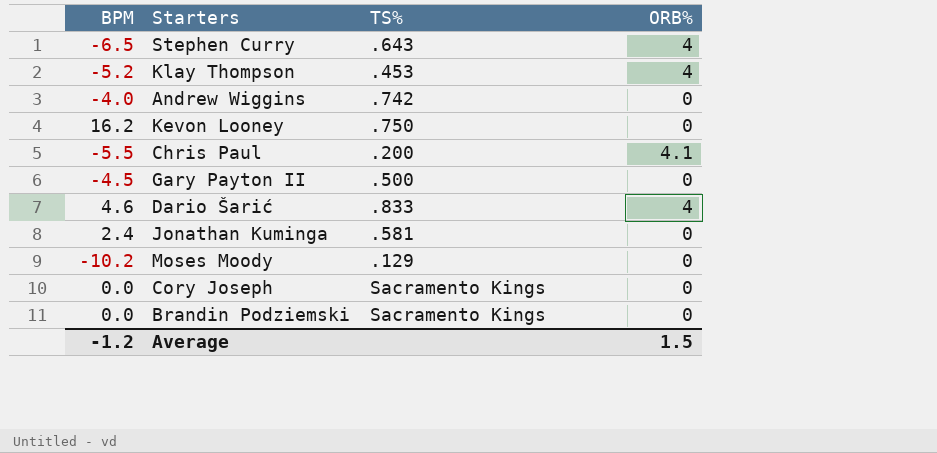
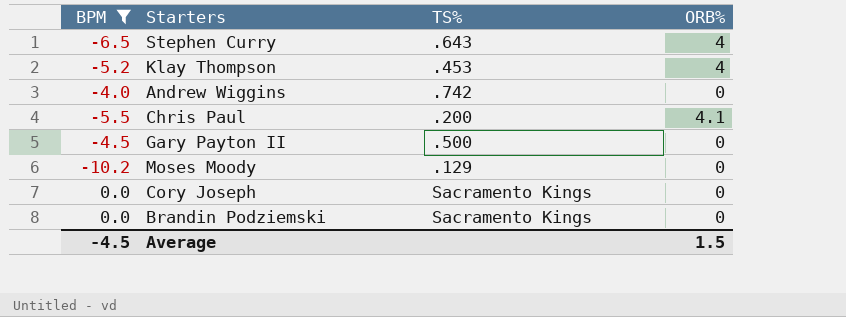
filter: none -> BPM <= 0.0
Average | BPM: -1.2 -> -4.5

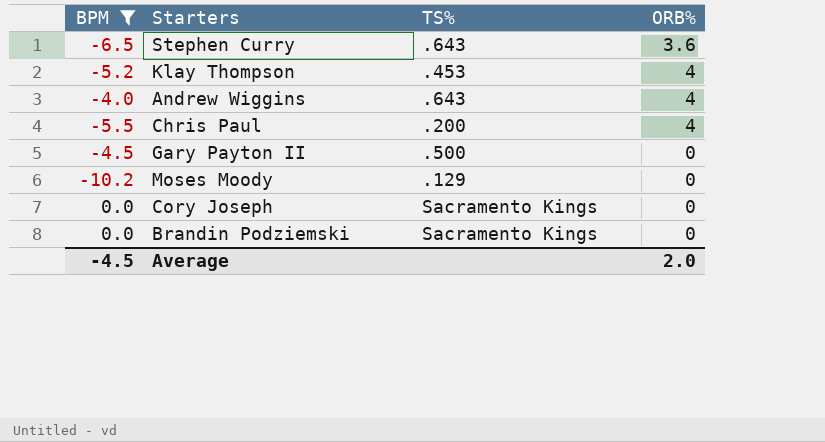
Stephen Curry | ORB%: 4 -> 3.6
Andrew Wiggins | TS%: .742 -> .643
Andrew Wiggins | ORB%: 0 -> 4
Chris Paul | ORB%: 4.1 -> 4
Average | ORB%: 1.5 -> 2.0

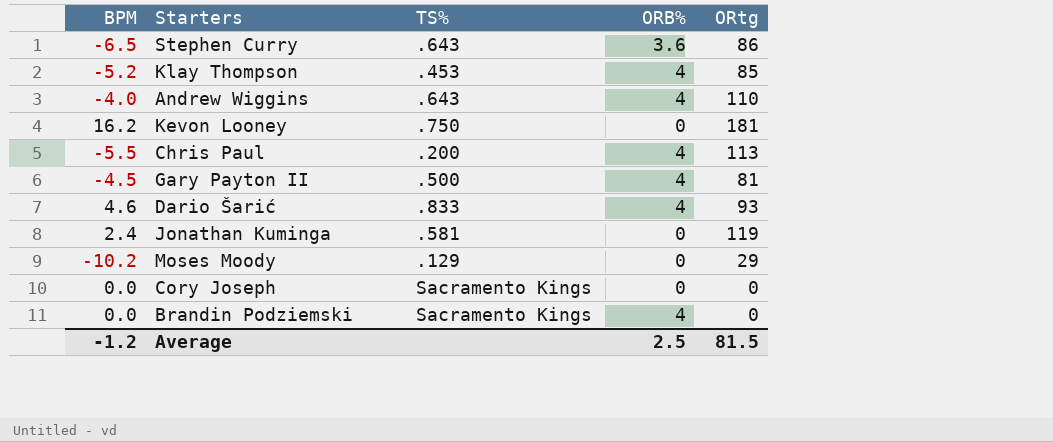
filter: BPM <= 0.0 -> none
column ORtg | position: none -> 5
Gary Payton II | ORB%: 0 -> 4
Brandin Podziemski | ORB%: 0 -> 4
Average | BPM: -4.5 -> -1.2
Average | ORB%: 2.0 -> 2.5

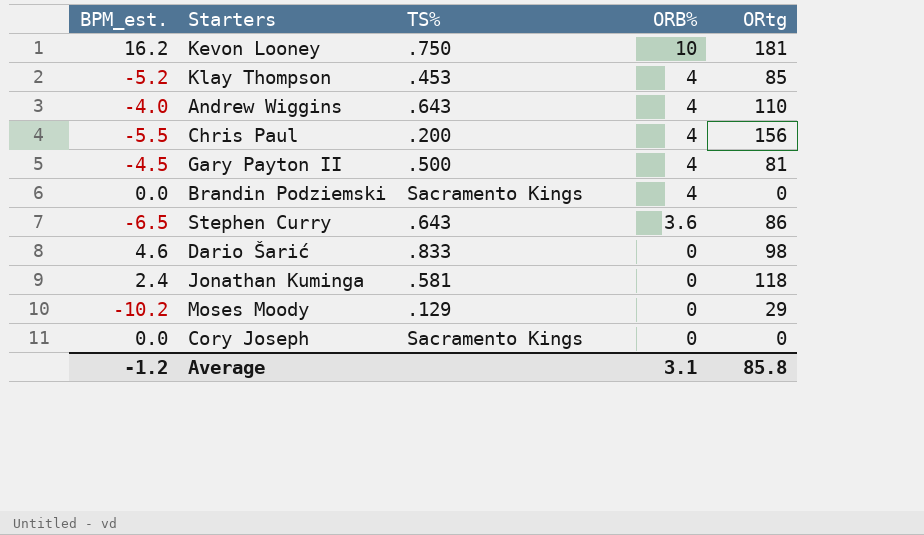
row order: none -> ORB% descending
column name: BPM -> BPM_est.
Kevon Looney | ORB%: 0 -> 10
Chris Paul | ORtg: 113 -> 156
Dario Šarić | ORB%: 4 -> 0
Dario Šarić | ORtg: 93 -> 98
Jonathan Kuminga | ORtg: 119 -> 118
Average | ORB%: 2.5 -> 3.1
Average | ORtg: 81.5 -> 85.8

